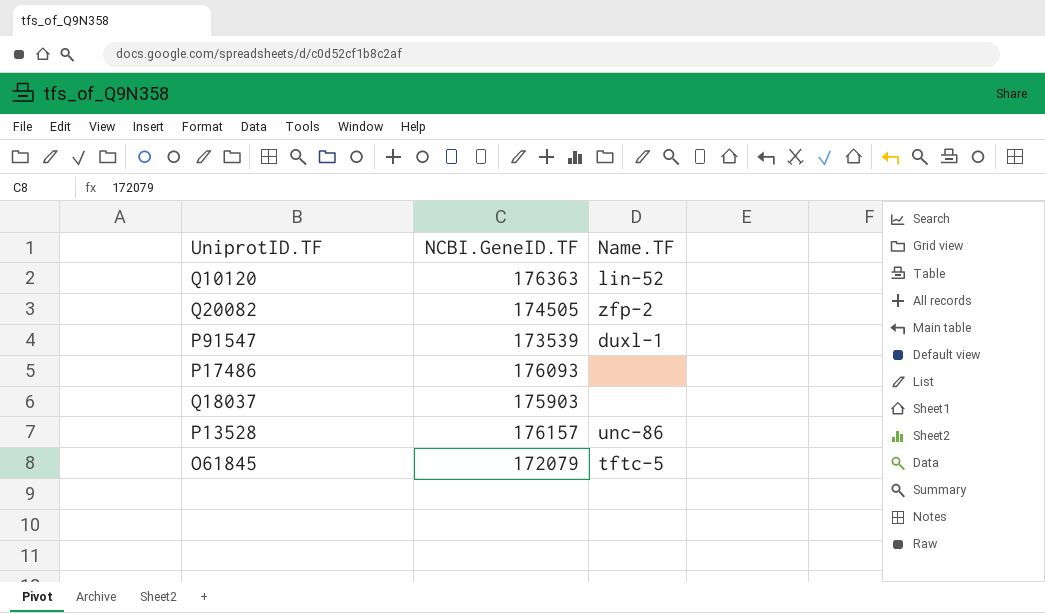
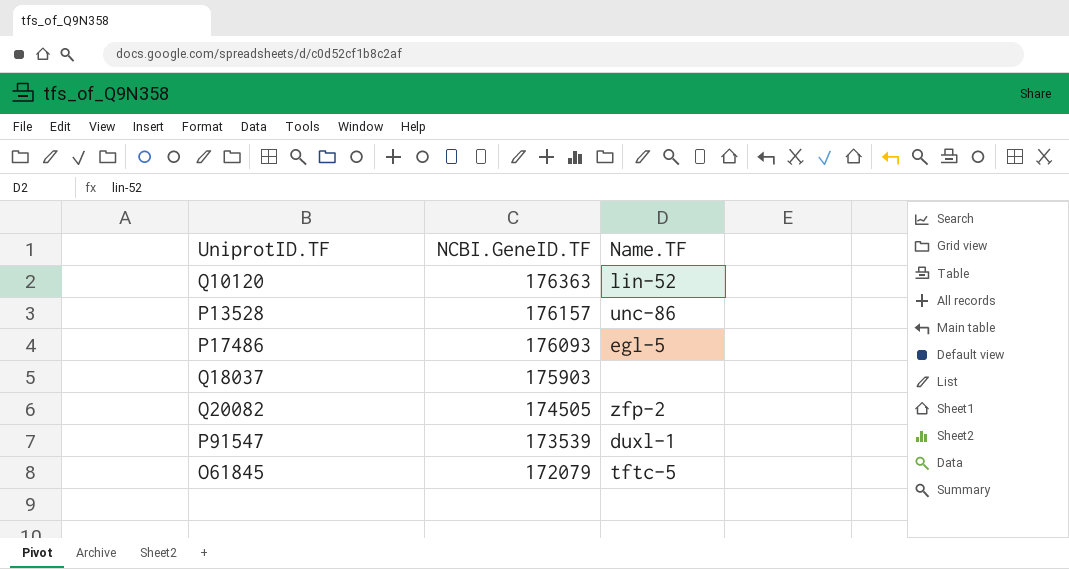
row order: none -> NCBI.GeneID.TF descending
P17486 | Name.TF: none -> egl-5

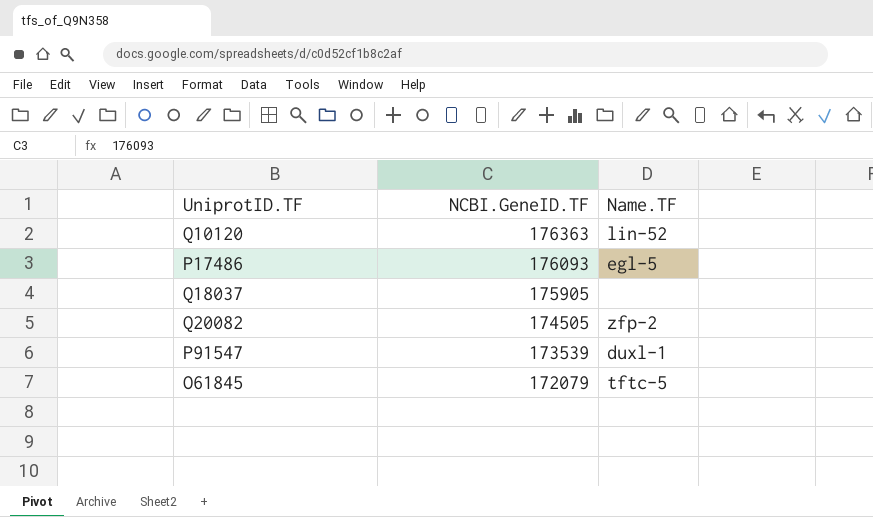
row P13528: 176157 | unc-86 -> none
Q18037 | NCBI.GeneID.TF: 175903 -> 175905

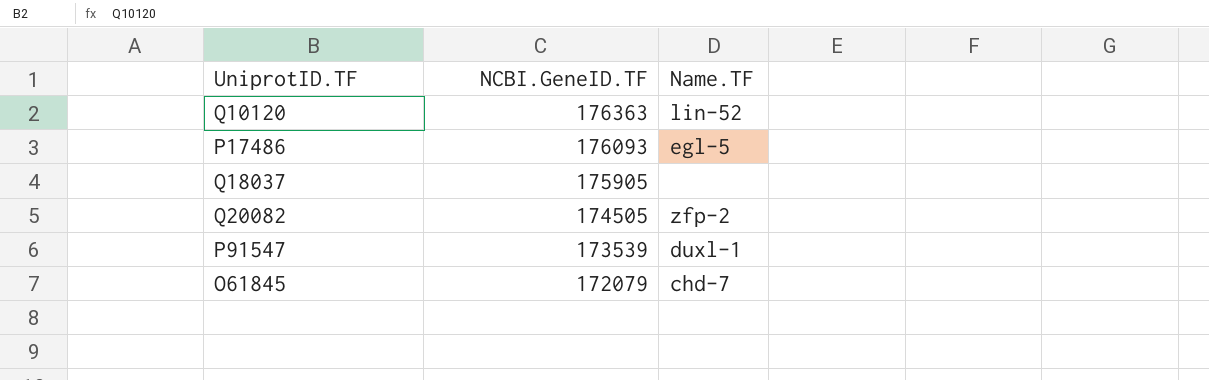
O61845 | Name.TF: tftc-5 -> chd-7

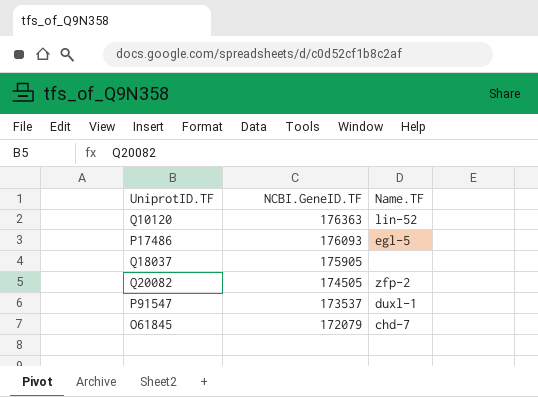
P91547 | NCBI.GeneID.TF: 173539 -> 173537

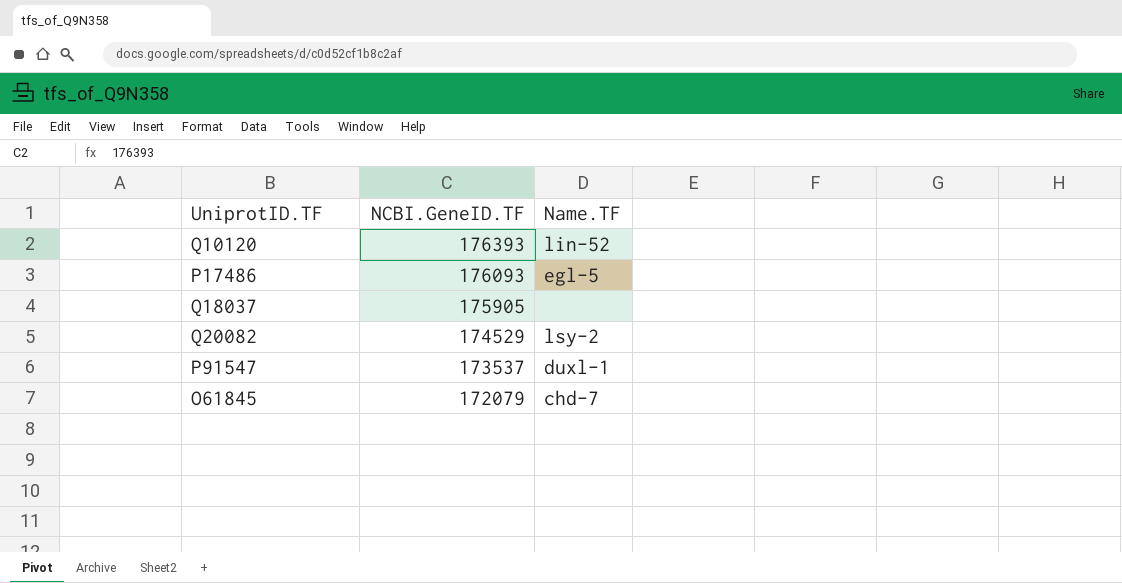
Q10120 | NCBI.GeneID.TF: 176363 -> 176393
Q20082 | NCBI.GeneID.TF: 174505 -> 174529
Q20082 | Name.TF: zfp-2 -> lsy-2

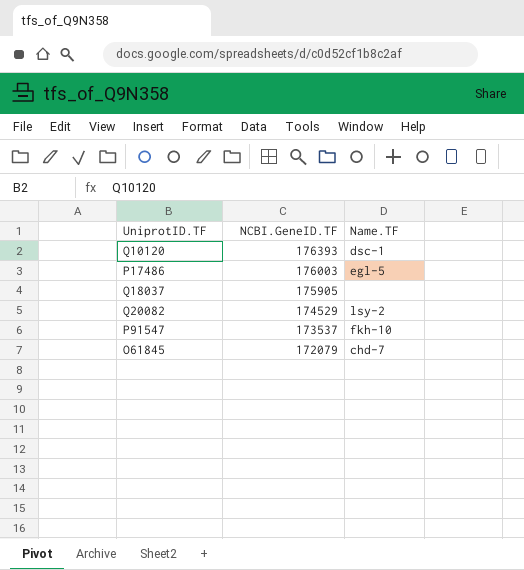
Q10120 | Name.TF: lin-52 -> dsc-1
P17486 | NCBI.GeneID.TF: 176093 -> 176003
P91547 | Name.TF: duxl-1 -> fkh-10

